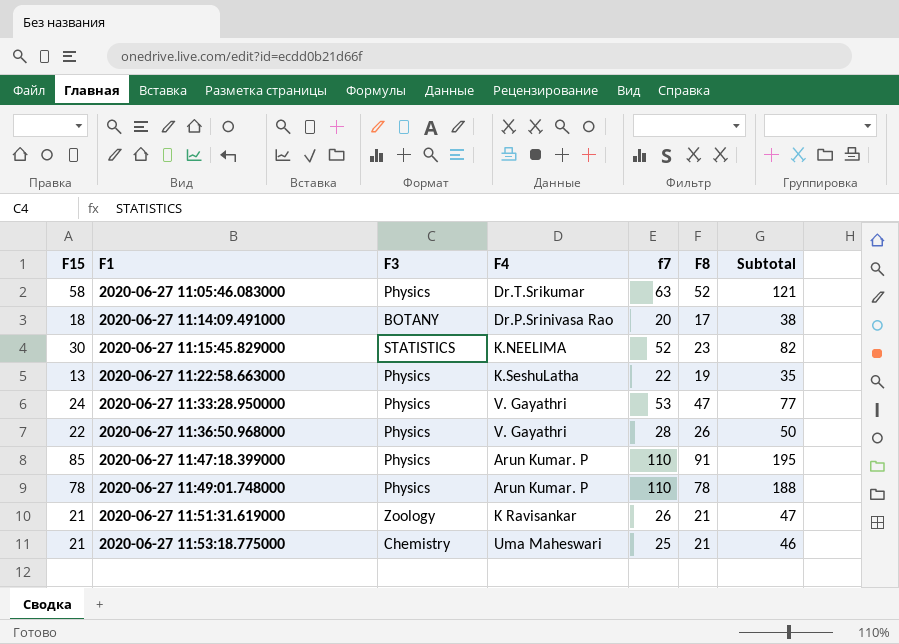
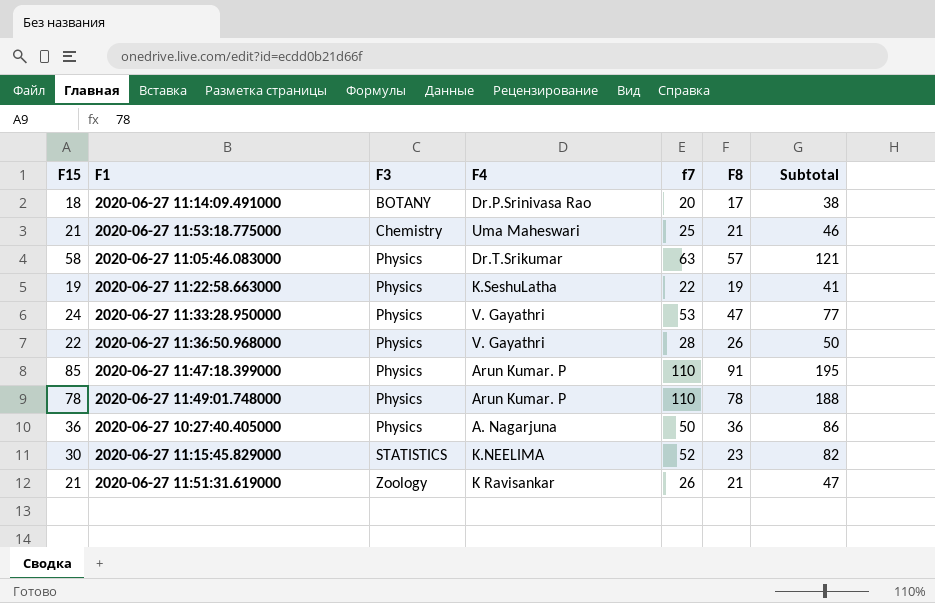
row order: F1 ascending -> F3 ascending
2020-06-27 11:05:46.083000 | F8: 52 -> 57
2020-06-27 11:22:58.663000 | F15: 13 -> 19
2020-06-27 11:22:58.663000 | Subtotal: 35 -> 41
row 2020-06-27 10:27:40.405000: none -> 36 | Physics | A. Nagarjuna | 50 | 36 | 86

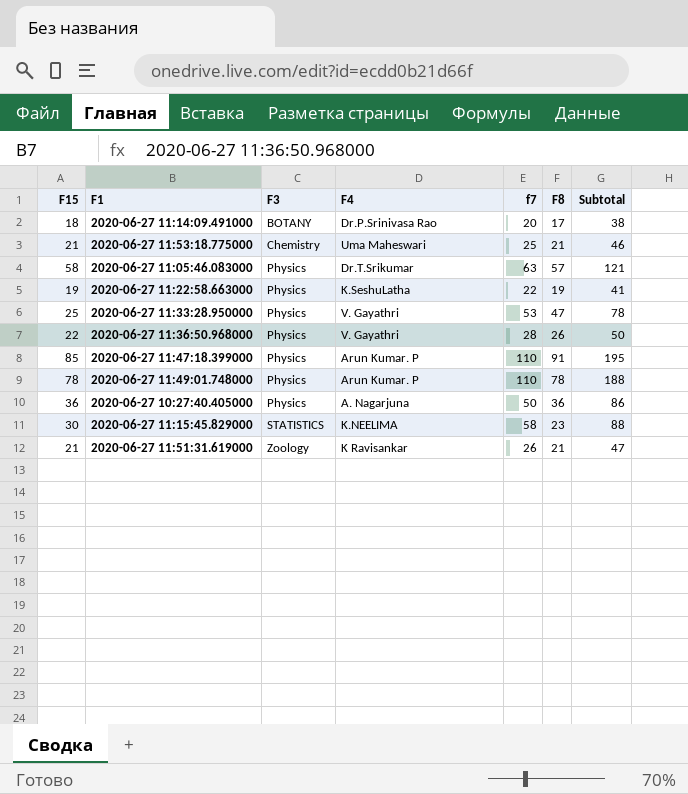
2020-06-27 11:33:28.950000 | F15: 24 -> 25
2020-06-27 11:33:28.950000 | Subtotal: 77 -> 78
2020-06-27 11:15:45.829000 | f7: 52 -> 58
2020-06-27 11:15:45.829000 | Subtotal: 82 -> 88

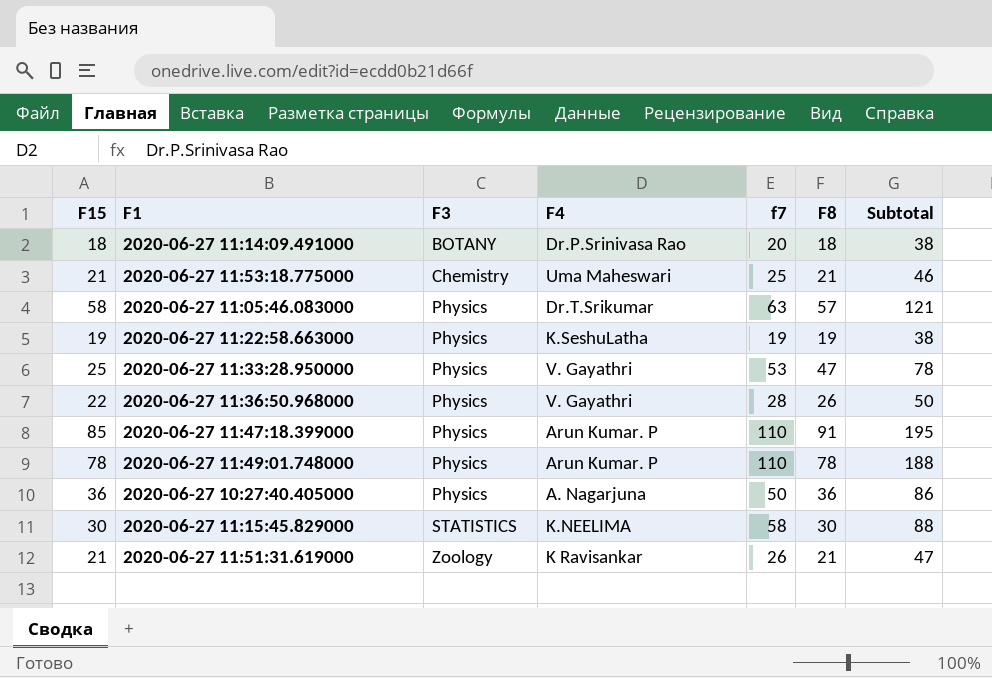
2020-06-27 11:14:09.491000 | F8: 17 -> 18
2020-06-27 11:22:58.663000 | f7: 22 -> 19
2020-06-27 11:22:58.663000 | Subtotal: 41 -> 38
2020-06-27 11:15:45.829000 | F8: 23 -> 30

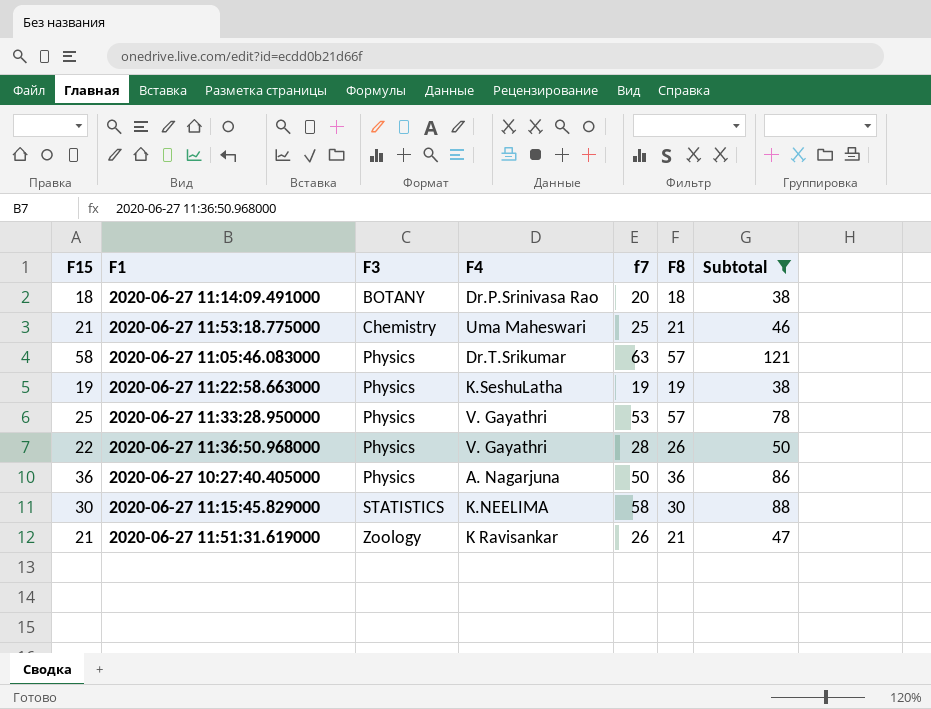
filter: none -> Subtotal <= 121
2020-06-27 11:33:28.950000 | F8: 47 -> 57

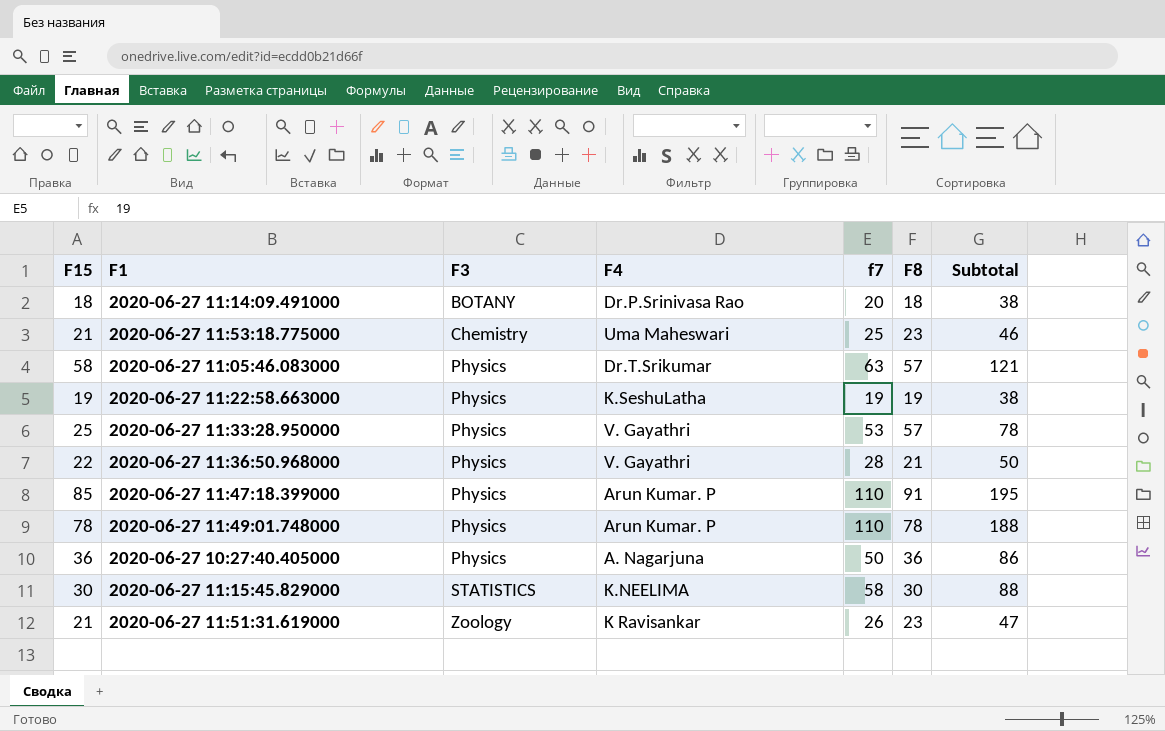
filter: Subtotal <= 121 -> none
2020-06-27 11:53:18.775000 | F8: 21 -> 23
2020-06-27 11:36:50.968000 | F8: 26 -> 21
2020-06-27 11:51:31.619000 | F8: 21 -> 23

